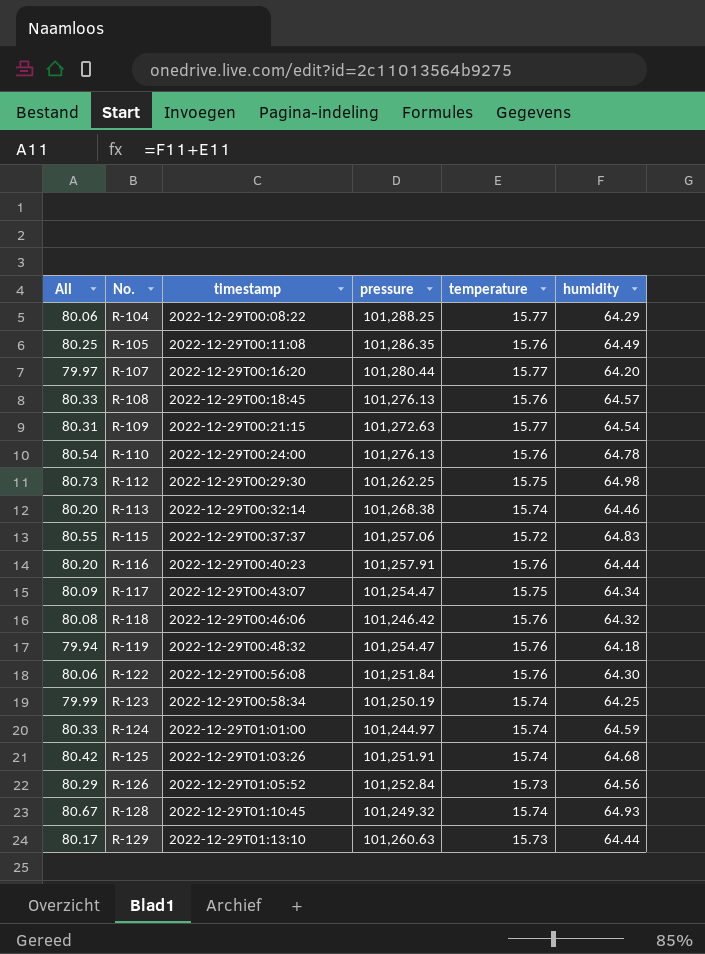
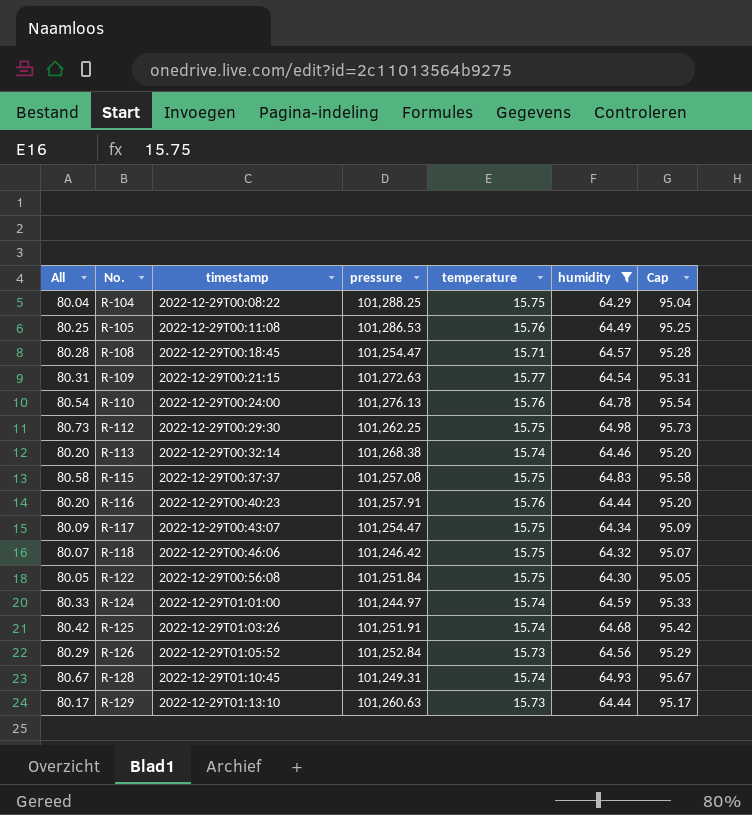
filter: none -> humidity >= 64.29
column Cap | formula: none -> [All] + 15
R-104 | All: 80.06 -> 80.04
R-104 | temperature: 15.77 -> 15.75
R-105 | pressure: 101,286.35 -> 101,286.53
R-108 | All: 80.33 -> 80.28
R-108 | pressure: 101,276.13 -> 101,254.47
R-108 | temperature: 15.76 -> 15.71
R-115 | All: 80.55 -> 80.58
R-115 | pressure: 101,257.06 -> 101,257.08
R-115 | temperature: 15.72 -> 15.75
R-118 | All: 80.08 -> 80.07
R-118 | temperature: 15.76 -> 15.75
R-122 | All: 80.06 -> 80.05
R-122 | temperature: 15.76 -> 15.75
R-128 | pressure: 101,249.32 -> 101,249.31

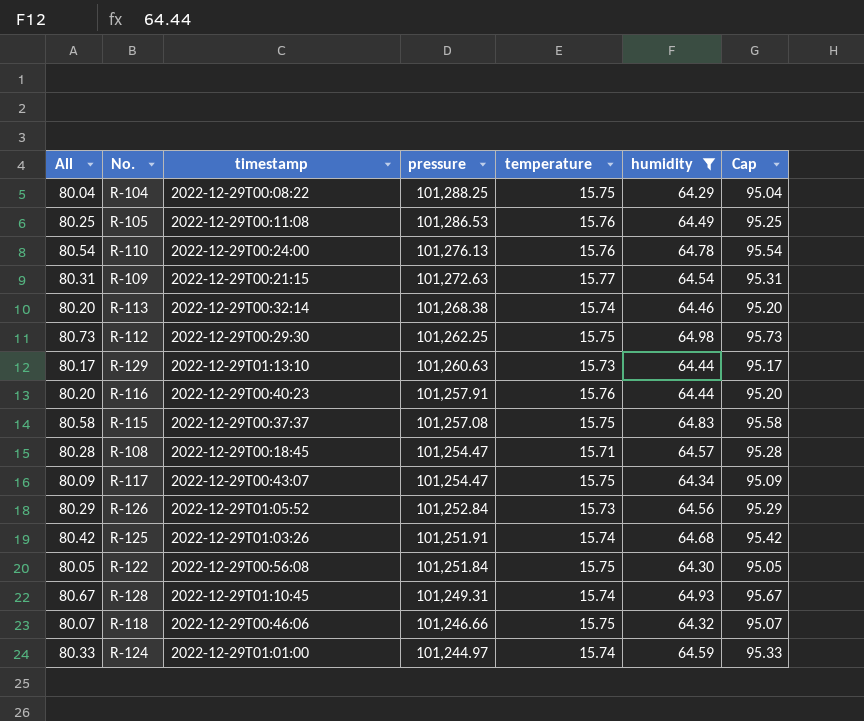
row order: No. ascending -> pressure descending
R-118 | pressure: 101,246.42 -> 101,246.66

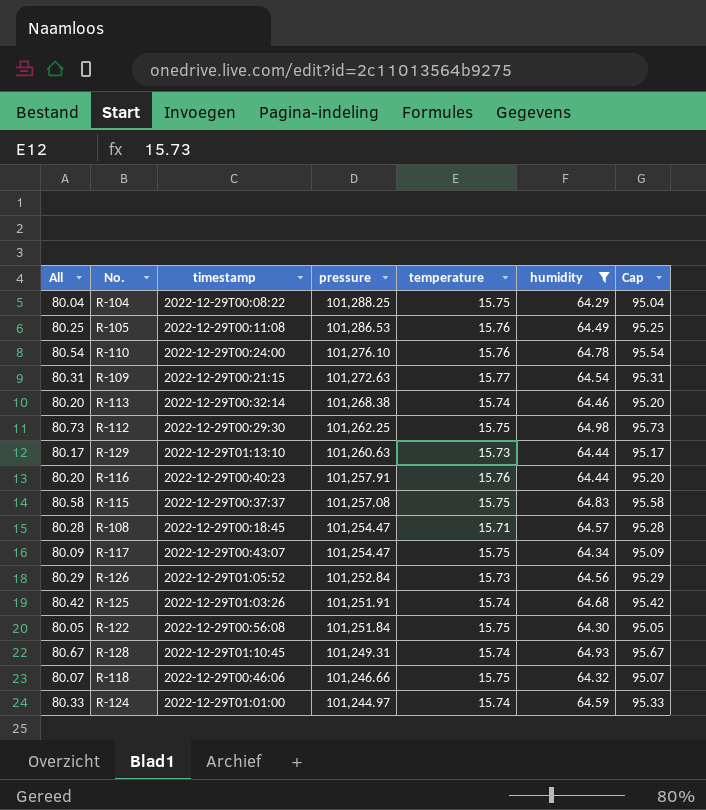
R-110 | pressure: 101,276.13 -> 101,276.10

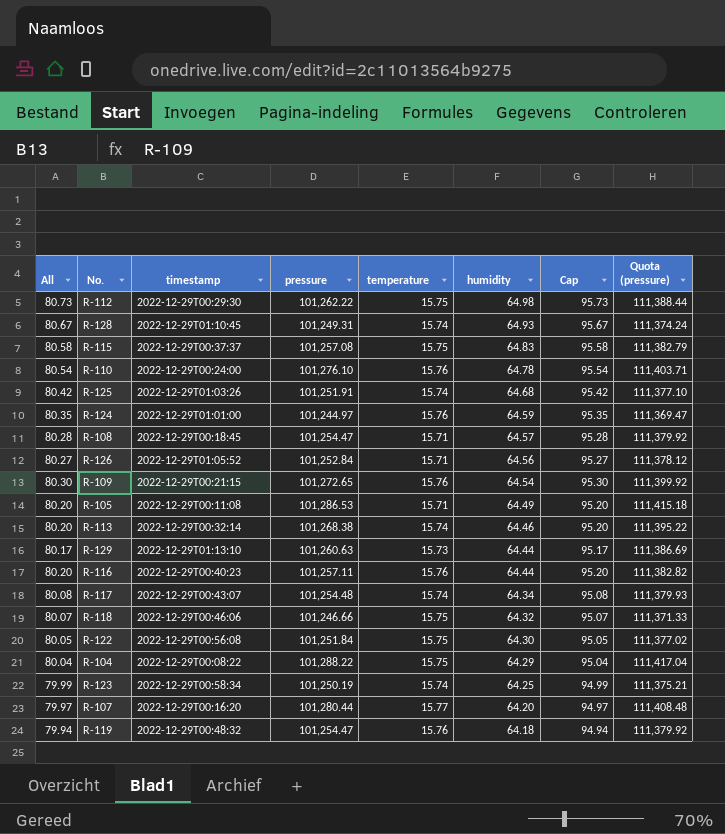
filter: humidity >= 64.29 -> none
row order: pressure descending -> humidity descending
column Quota (pressure) | formula: none -> [pressure] * 1.1
R-112 | pressure: 101,262.25 -> 101,262.22
R-124 | All: 80.33 -> 80.35
R-124 | temperature: 15.74 -> 15.76
R-124 | Cap: 95.33 -> 95.35
R-126 | All: 80.29 -> 80.27
R-126 | temperature: 15.73 -> 15.71
R-126 | Cap: 95.29 -> 95.27
R-109 | All: 80.31 -> 80.30
R-109 | pressure: 101,272.63 -> 101,272.65
R-109 | temperature: 15.77 -> 15.76
R-109 | Cap: 95.31 -> 95.30
R-105 | All: 80.25 -> 80.20
R-105 | temperature: 15.76 -> 15.71
R-105 | Cap: 95.25 -> 95.20
R-116 | pressure: 101,257.91 -> 101,257.11
R-117 | All: 80.09 -> 80.08
R-117 | pressure: 101,254.47 -> 101,254.48
R-117 | temperature: 15.75 -> 15.74
R-117 | Cap: 95.09 -> 95.08
R-104 | pressure: 101,288.25 -> 101,288.22

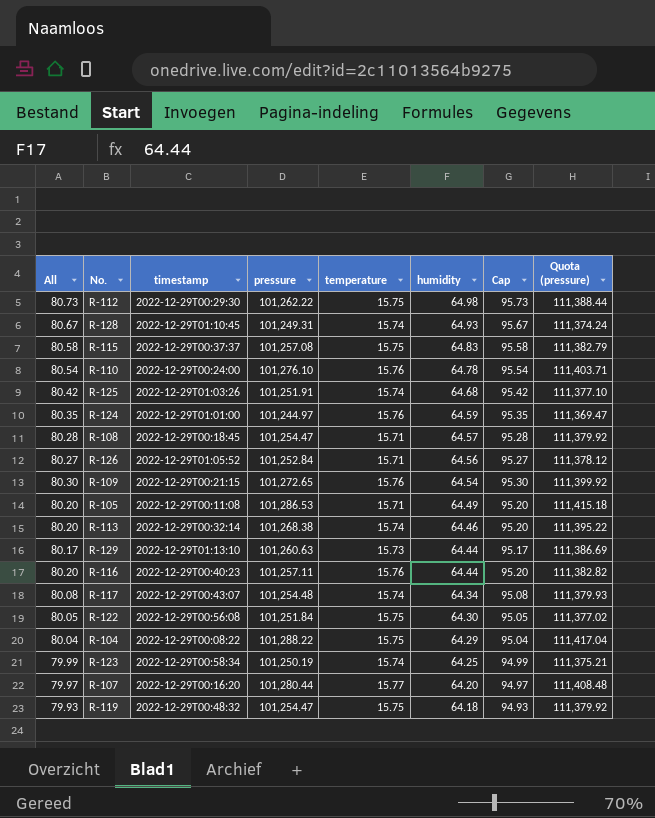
row R-118: 80.07 | 2022-12-29T00:46:06 | 101,246.66 | 15.75 | 64.32 | 95.07 | 111,371.33 -> none
R-119 | All: 79.94 -> 79.93
R-119 | temperature: 15.76 -> 15.75
R-119 | Cap: 94.94 -> 94.93

